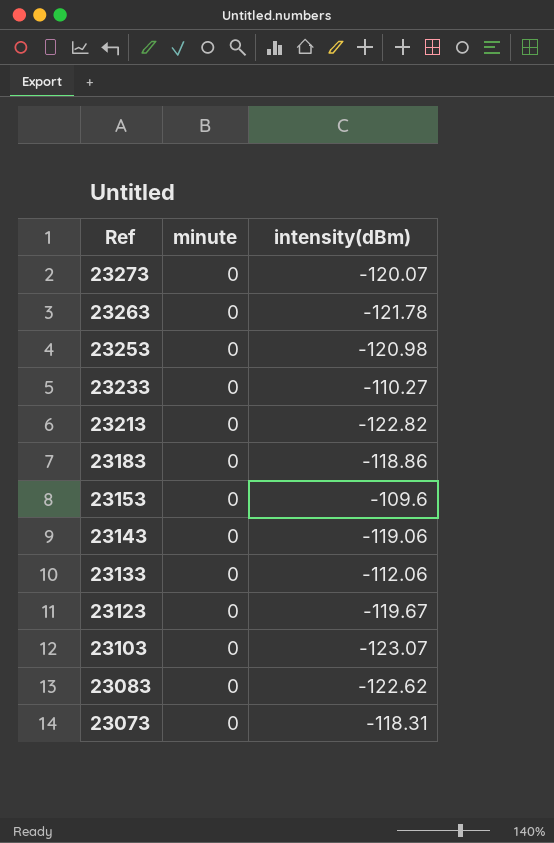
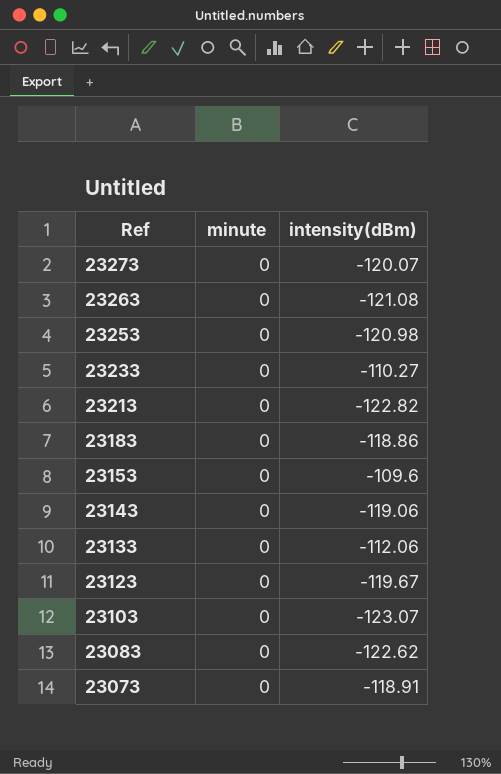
23263 | intensity(dBm): -121.78 -> -121.08
23073 | intensity(dBm): -118.31 -> -118.91

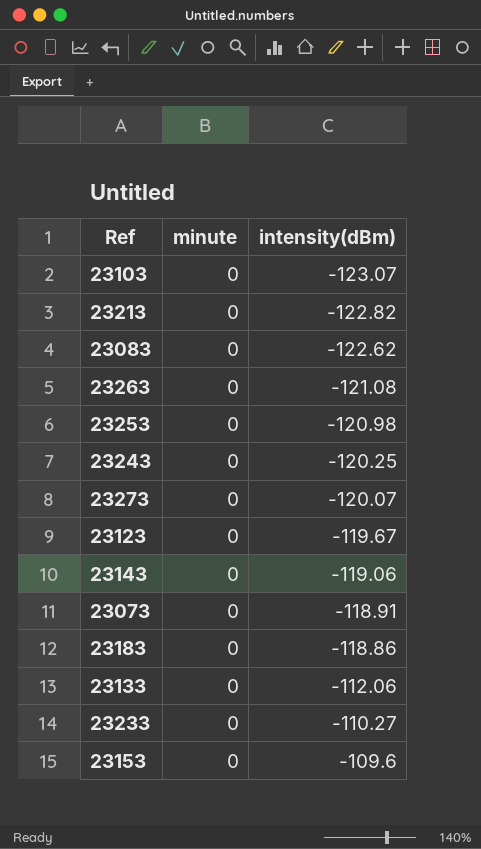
row order: Ref descending -> intensity(dBm) ascending
row 23243: none -> 0 | -120.25

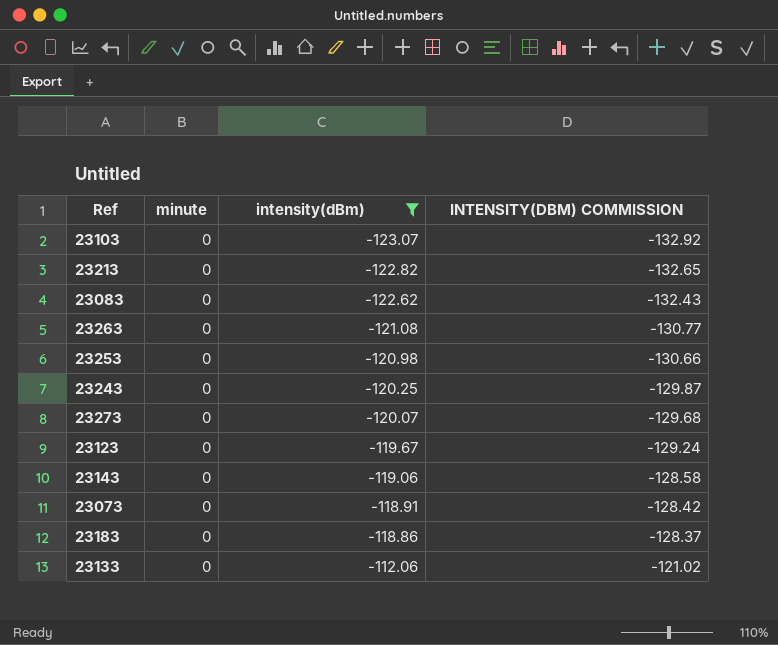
filter: none -> intensity(dBm) <= -112.06
column INTENSITY(DBM) COMMISSION | formula: none -> [intensity(dBm)] * 1.08

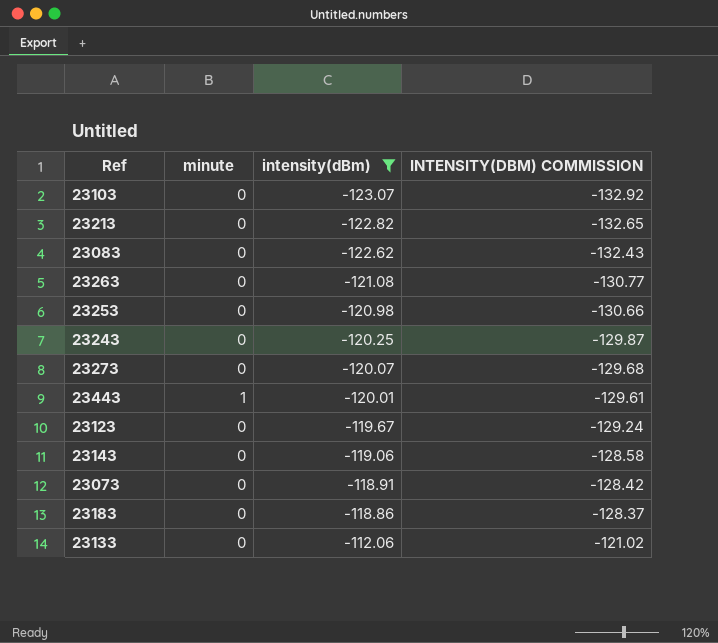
row 23443: none -> 1 | -120.01 | -129.61

